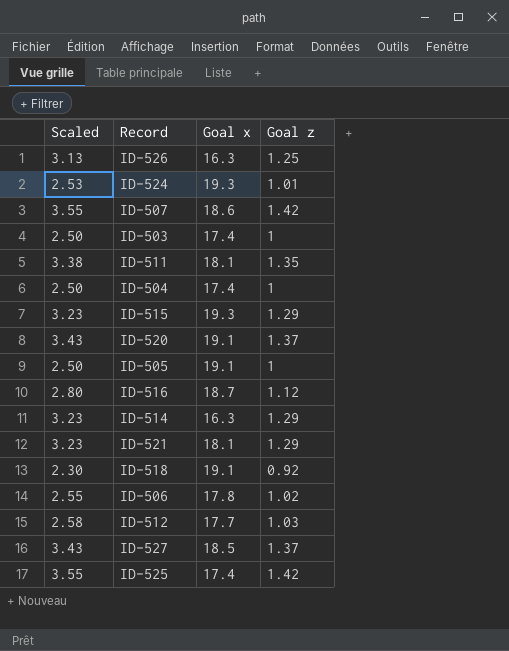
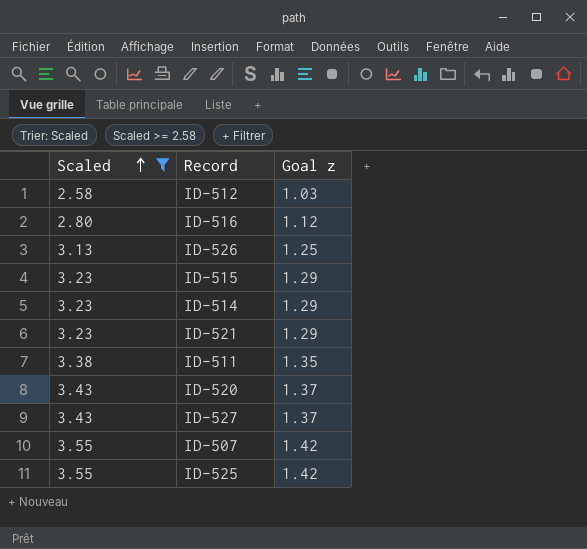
filter: none -> Scaled >= 2.58
row order: none -> Scaled ascending
column Goal x | position: 3 -> none

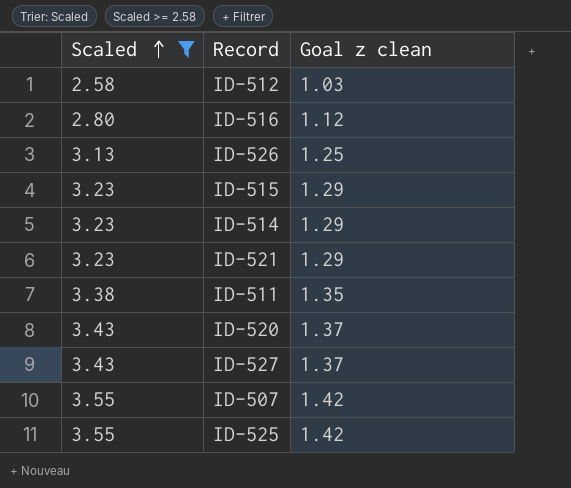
column name: Goal z -> Goal z clean

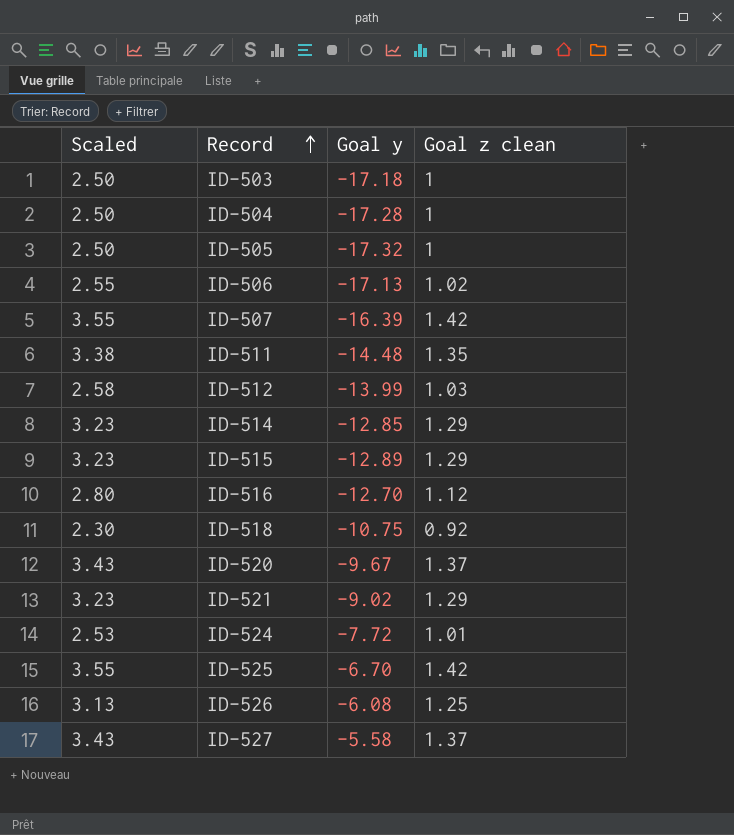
filter: Scaled >= 2.58 -> none
row order: Scaled ascending -> Record ascending
column Goal y | position: none -> 3

